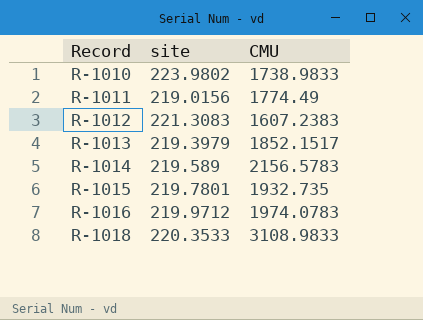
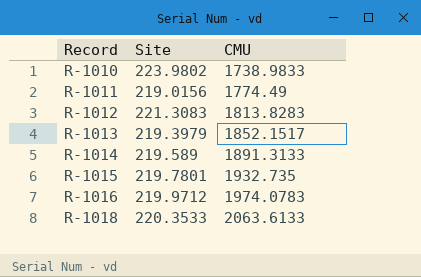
column name: site -> Site
R-1012 | CMU: 1607.2383 -> 1813.8283
R-1014 | CMU: 2156.5783 -> 1891.3133
R-1018 | CMU: 3108.9833 -> 2063.6133

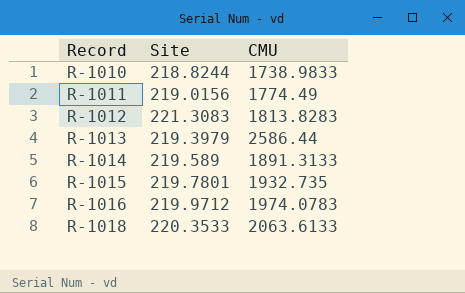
R-1010 | Site: 223.9802 -> 218.8244
R-1013 | CMU: 1852.1517 -> 2586.44

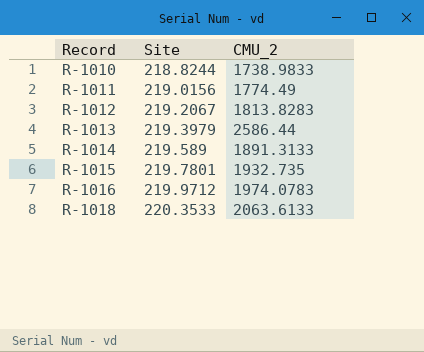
column name: CMU -> CMU_2
R-1012 | Site: 221.3083 -> 219.2067

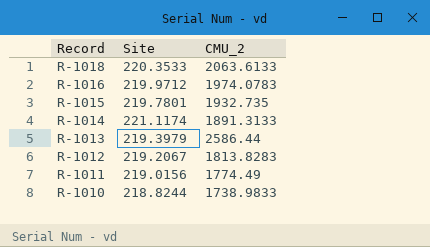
row order: Record ascending -> Record descending
R-1014 | Site: 219.589 -> 221.1174

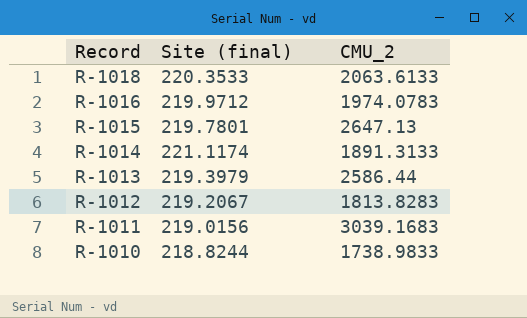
column name: Site -> Site (final)
R-1015 | CMU_2: 1932.735 -> 2647.13
R-1011 | CMU_2: 1774.49 -> 3039.1683

